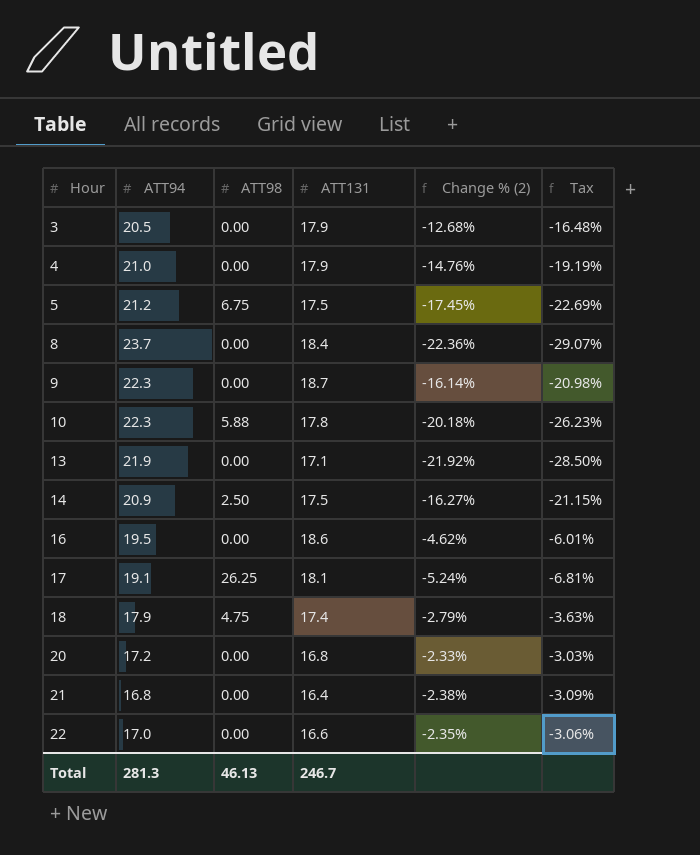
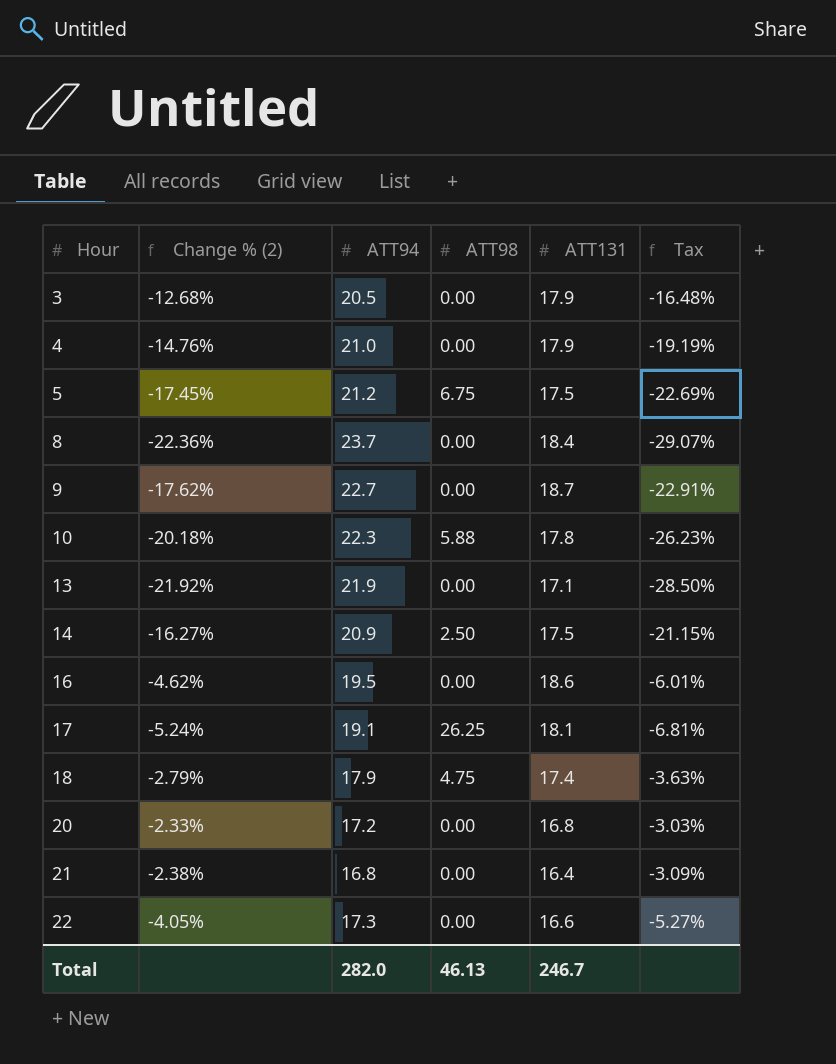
column Change % (2) | position: 5 -> 2
9 | Change % (2): -16.14% -> -17.62%
9 | ATT94: 22.3 -> 22.7
9 | Tax: -20.98% -> -22.91%
22 | Change % (2): -2.35% -> -4.05%
22 | ATT94: 17.0 -> 17.3
22 | Tax: -3.06% -> -5.27%
Total | ATT94: 281.3 -> 282.0

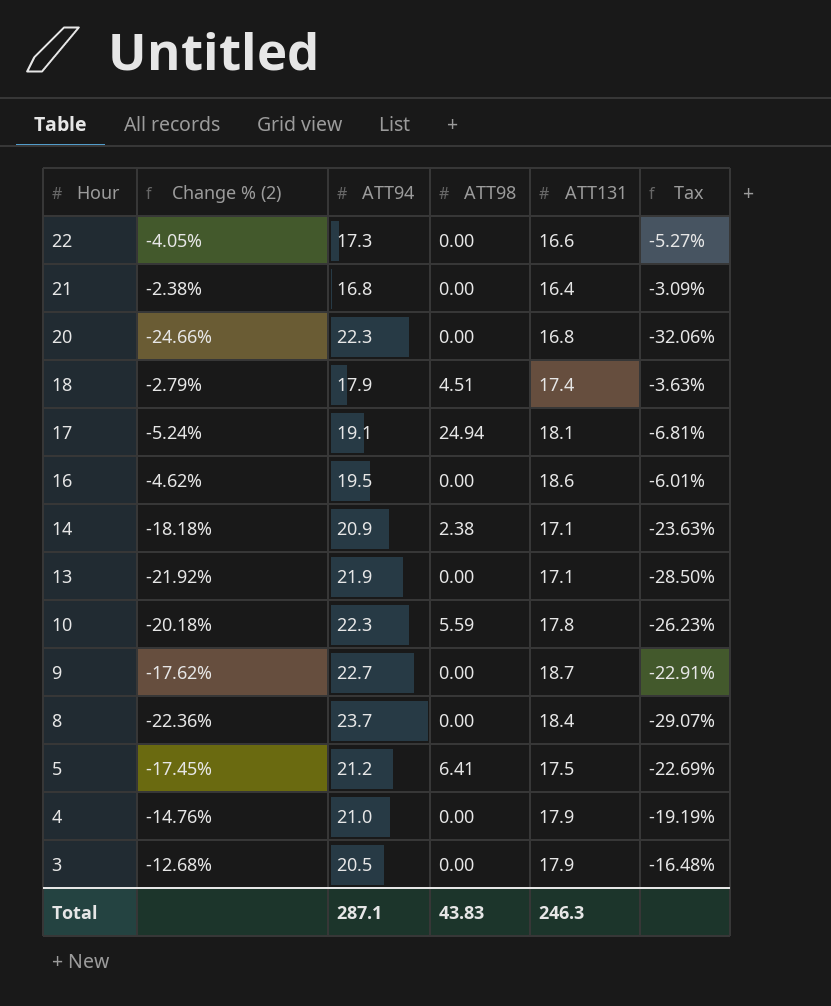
row order: Hour ascending -> Hour descending
20 | Change % (2): -2.33% -> -24.66%
20 | ATT94: 17.2 -> 22.3
20 | Tax: -3.03% -> -32.06%
18 | ATT98: 4.75 -> 4.51
17 | ATT98: 26.25 -> 24.94
14 | Change % (2): -16.27% -> -18.18%
14 | ATT98: 2.50 -> 2.38
14 | ATT131: 17.5 -> 17.1
14 | Tax: -21.15% -> -23.63%
10 | ATT98: 5.88 -> 5.59
5 | ATT98: 6.75 -> 6.41
Total | ATT94: 282.0 -> 287.1
Total | ATT98: 46.13 -> 43.83
Total | ATT131: 246.7 -> 246.3

